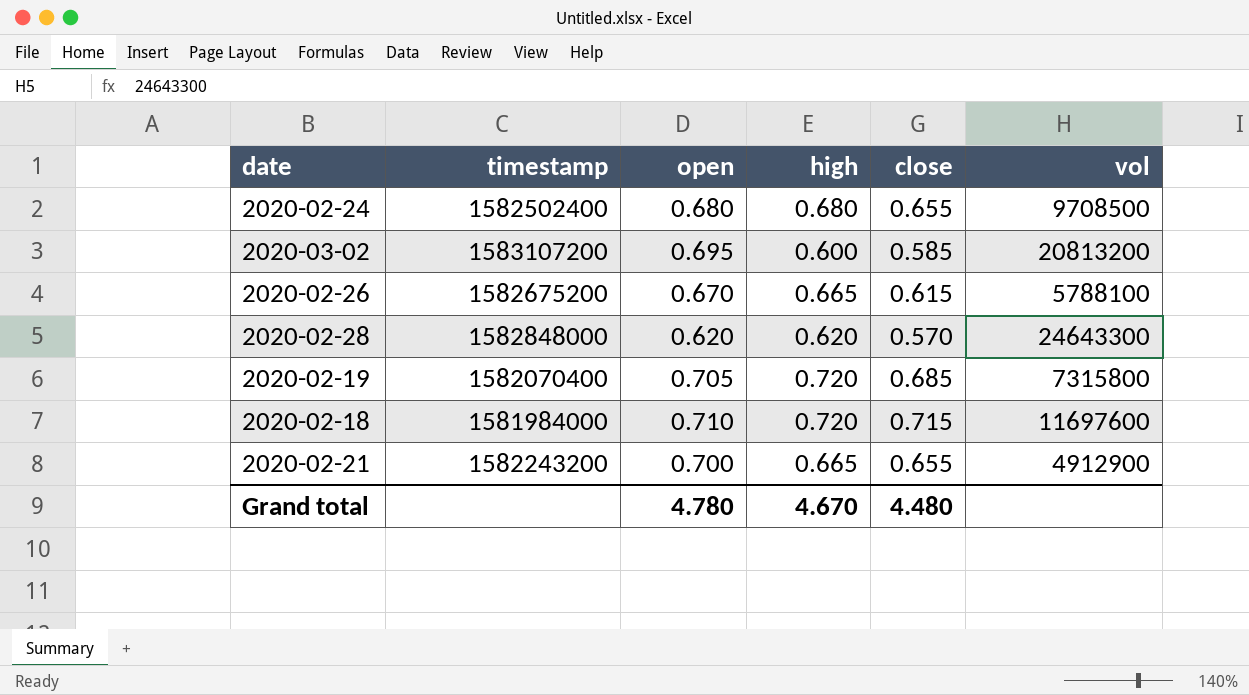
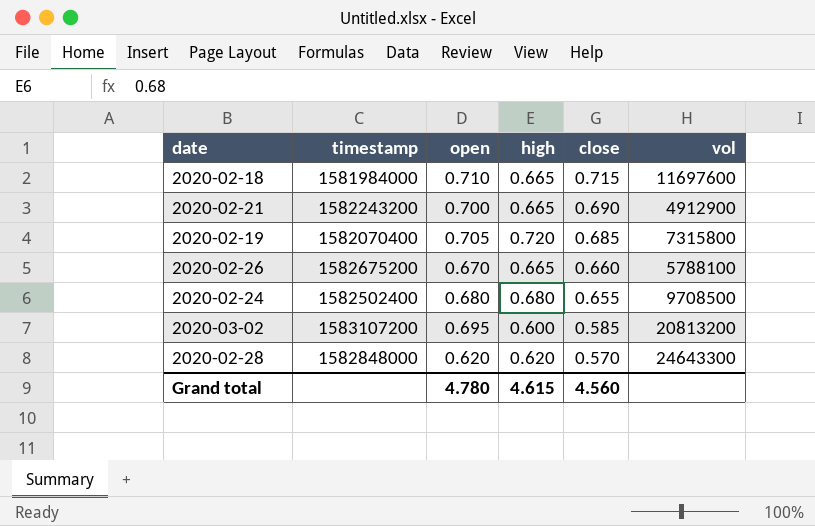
row order: none -> close descending
2020-02-18 | high: 0.720 -> 0.665
2020-02-21 | close: 0.655 -> 0.690
2020-02-26 | close: 0.615 -> 0.660
Grand total | high: 4.670 -> 4.615
Grand total | close: 4.480 -> 4.560

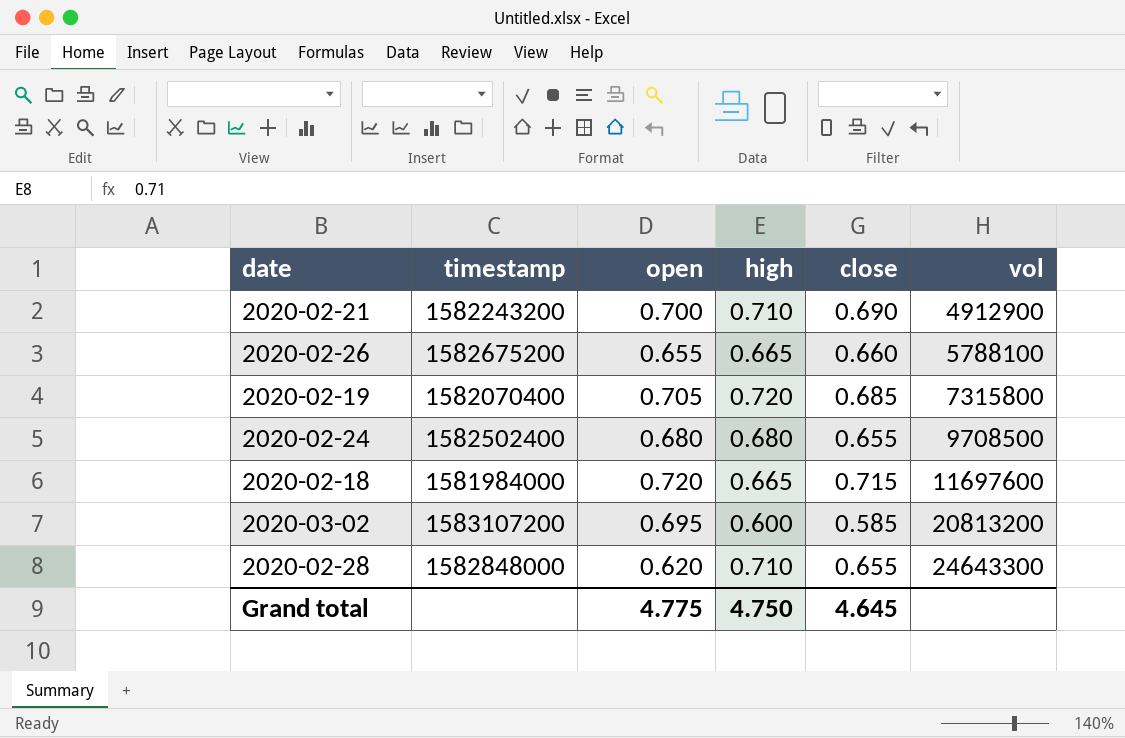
row order: close descending -> vol ascending
2020-02-21 | high: 0.665 -> 0.710
2020-02-26 | open: 0.670 -> 0.655
2020-02-18 | open: 0.710 -> 0.720
2020-02-28 | high: 0.620 -> 0.710
2020-02-28 | close: 0.570 -> 0.655
Grand total | open: 4.780 -> 4.775
Grand total | high: 4.615 -> 4.750
Grand total | close: 4.560 -> 4.645

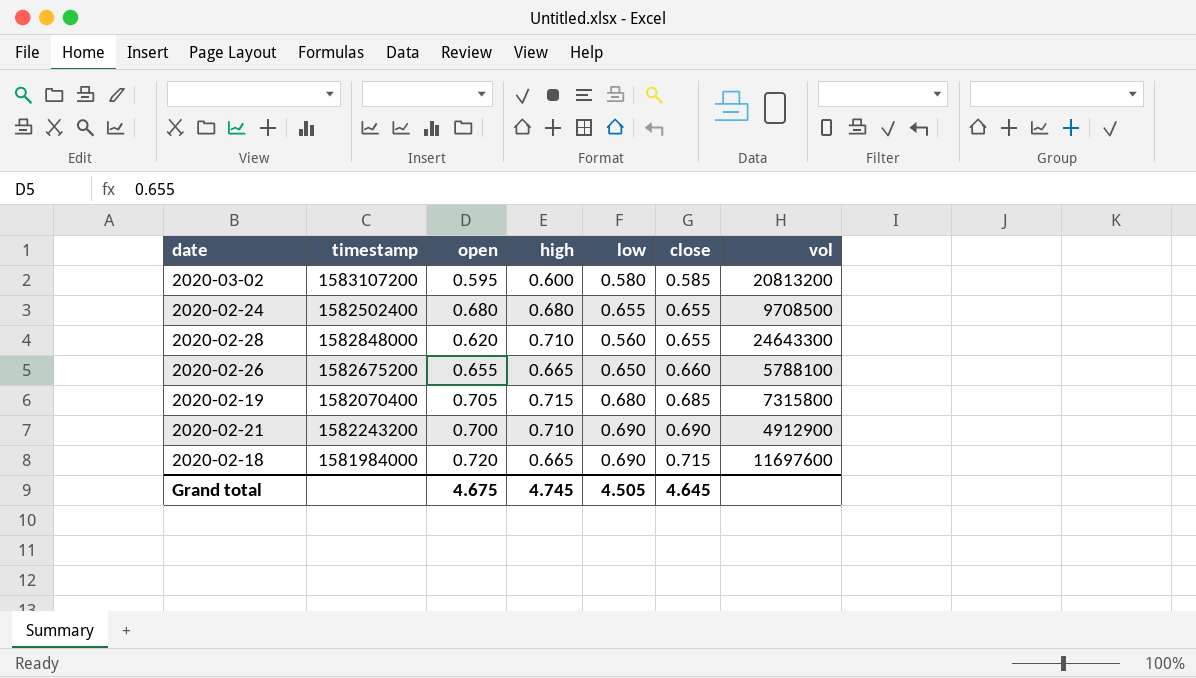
row order: vol ascending -> close ascending
column low | position: none -> 5
2020-03-02 | open: 0.695 -> 0.595
2020-02-19 | high: 0.720 -> 0.715
Grand total | open: 4.775 -> 4.675
Grand total | high: 4.750 -> 4.745

